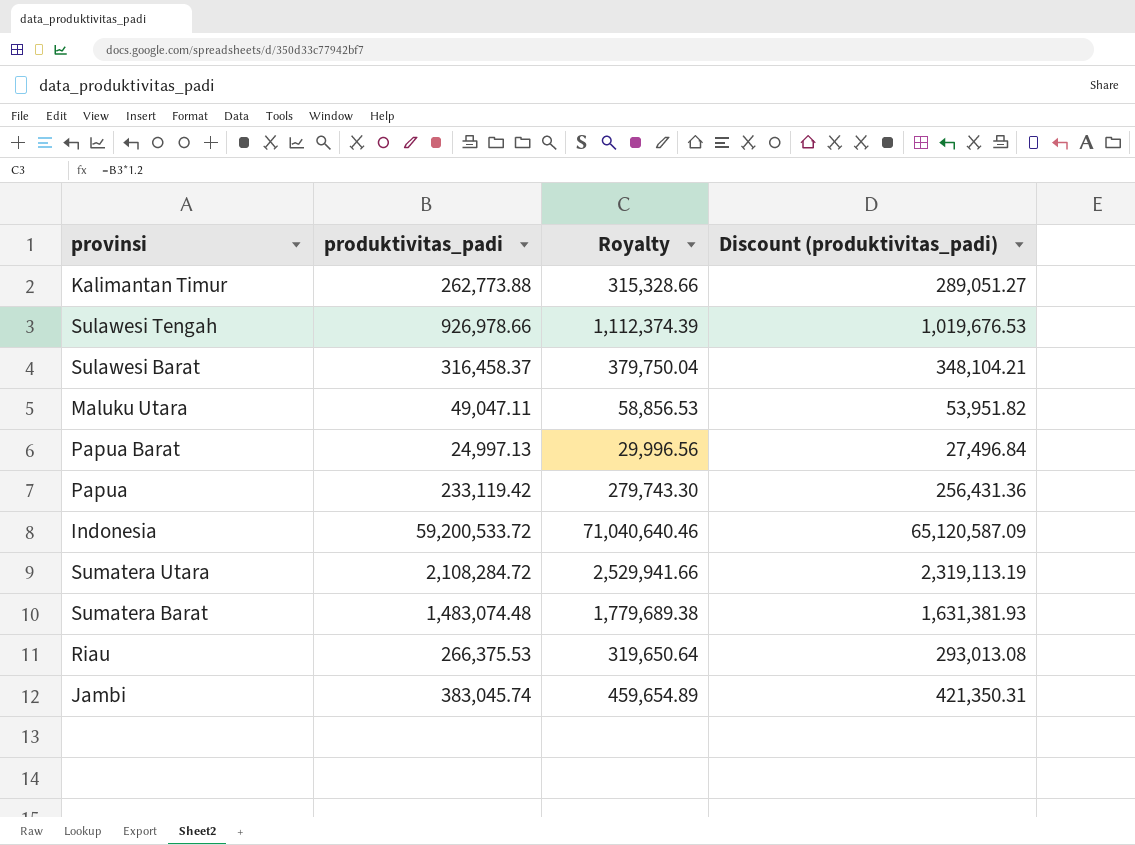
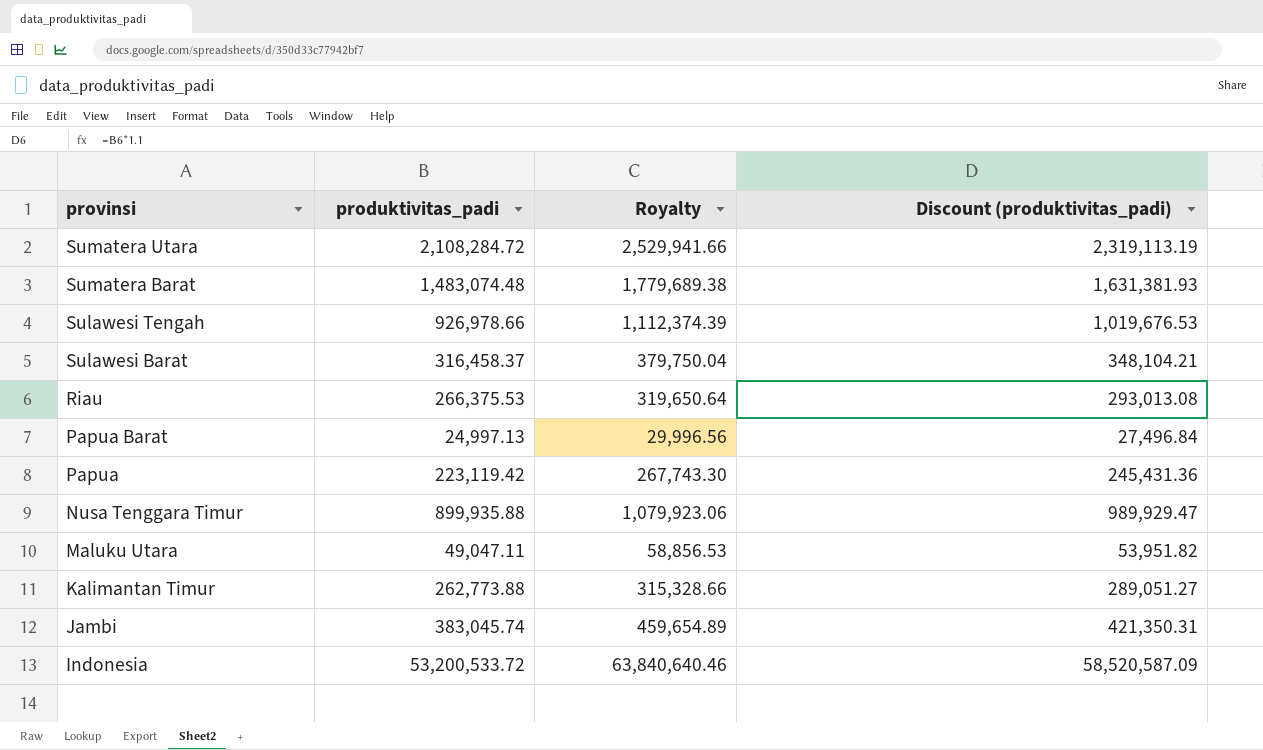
row order: none -> provinsi descending
Papua | produktivitas_padi: 233,119.42 -> 223,119.42
Papua | Royalty: 279,743.30 -> 267,743.30
Papua | Discount (produktivitas_padi): 256,431.36 -> 245,431.36
row Nusa Tenggara Timur: none -> 899,935.88 | 1,079,923.06 | 989,929.47
Indonesia | produktivitas_padi: 59,200,533.72 -> 53,200,533.72
Indonesia | Royalty: 71,040,640.46 -> 63,840,640.46
Indonesia | Discount (produktivitas_padi): 65,120,587.09 -> 58,520,587.09

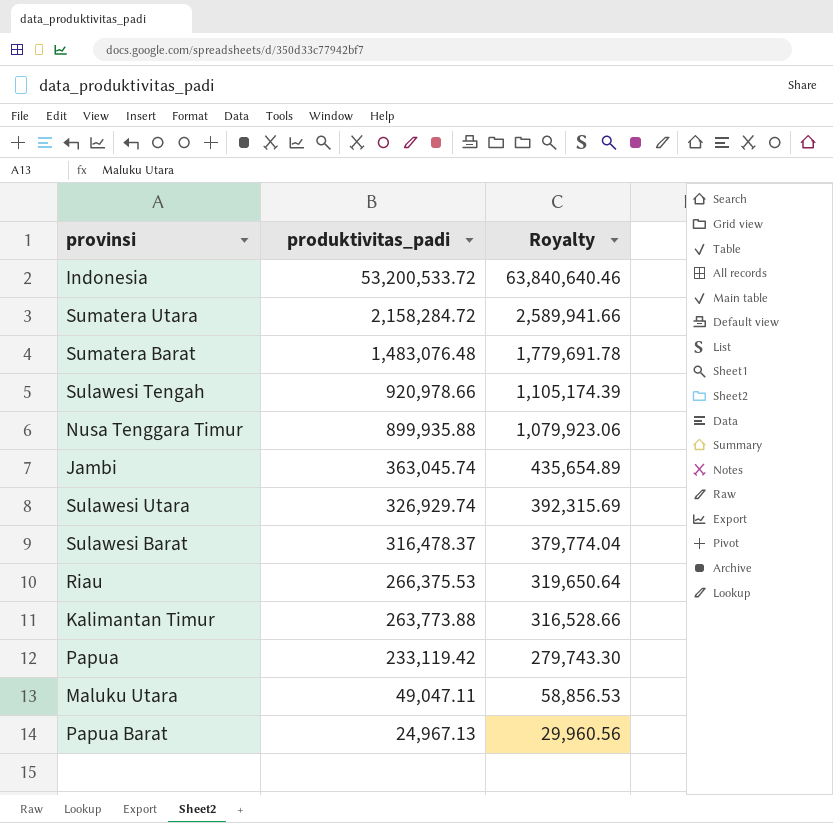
row order: provinsi descending -> produktivitas_padi descending
column Discount (produktivitas_padi) | formula: [produktivitas_padi] * 1.1 -> none
Sumatera Utara | produktivitas_padi: 2,108,284.72 -> 2,158,284.72
Sumatera Utara | Royalty: 2,529,941.66 -> 2,589,941.66
Sumatera Barat | produktivitas_padi: 1,483,074.48 -> 1,483,076.48
Sumatera Barat | Royalty: 1,779,689.38 -> 1,779,691.78
Sulawesi Tengah | produktivitas_padi: 926,978.66 -> 920,978.66
Sulawesi Tengah | Royalty: 1,112,374.39 -> 1,105,174.39
Jambi | produktivitas_padi: 383,045.74 -> 363,045.74
Jambi | Royalty: 459,654.89 -> 435,654.89
row Sulawesi Utara: none -> 326,929.74 | 392,315.69
Sulawesi Barat | produktivitas_padi: 316,458.37 -> 316,478.37
Sulawesi Barat | Royalty: 379,750.04 -> 379,774.04
Kalimantan Timur | produktivitas_padi: 262,773.88 -> 263,773.88
Kalimantan Timur | Royalty: 315,328.66 -> 316,528.66
Papua | produktivitas_padi: 223,119.42 -> 233,119.42
Papua | Royalty: 267,743.30 -> 279,743.30
Papua Barat | produktivitas_padi: 24,997.13 -> 24,967.13
Papua Barat | Royalty: 29,996.56 -> 29,960.56

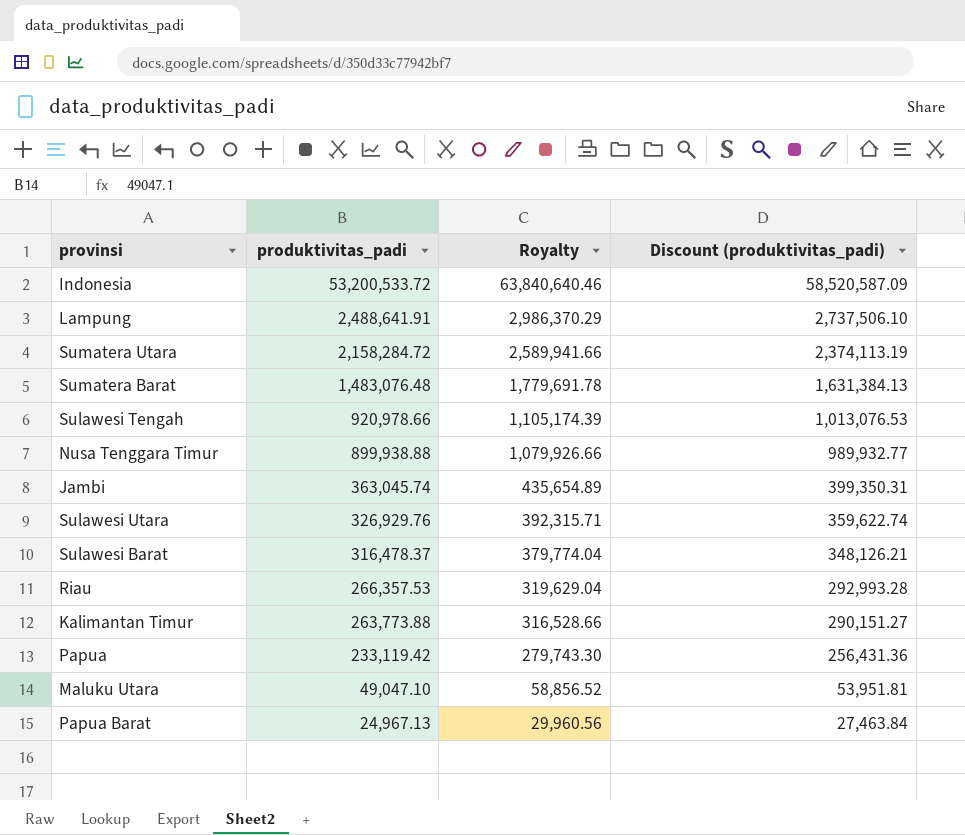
column Discount (produktivitas_padi) | formula: none -> [produktivitas_padi] * 1.1
row Lampung: none -> 2,488,641.91 | 2,986,370.29 | 2,737,506.10
Nusa Tenggara Timur | produktivitas_padi: 899,935.88 -> 899,938.88
Nusa Tenggara Timur | Royalty: 1,079,923.06 -> 1,079,926.66
Sulawesi Utara | produktivitas_padi: 326,929.74 -> 326,929.76
Sulawesi Utara | Royalty: 392,315.69 -> 392,315.71
Riau | produktivitas_padi: 266,375.53 -> 266,357.53
Riau | Royalty: 319,650.64 -> 319,629.04
Maluku Utara | produktivitas_padi: 49,047.11 -> 49,047.10
Maluku Utara | Royalty: 58,856.53 -> 58,856.52

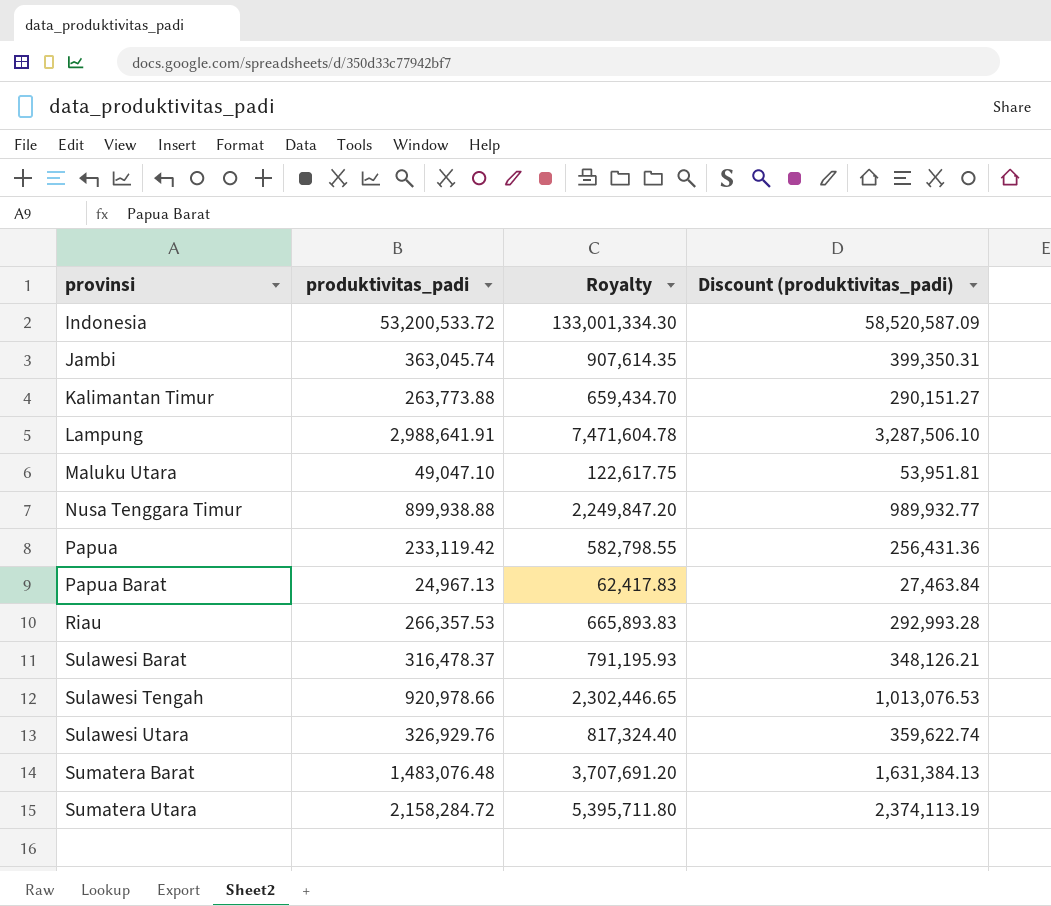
row order: produktivitas_padi descending -> provinsi ascending
column Royalty | formula: [produktivitas_padi] * 1.2 -> [produktivitas_padi] * 2.5
Lampung | produktivitas_padi: 2,488,641.91 -> 2,988,641.91
Lampung | Discount (produktivitas_padi): 2,737,506.10 -> 3,287,506.10

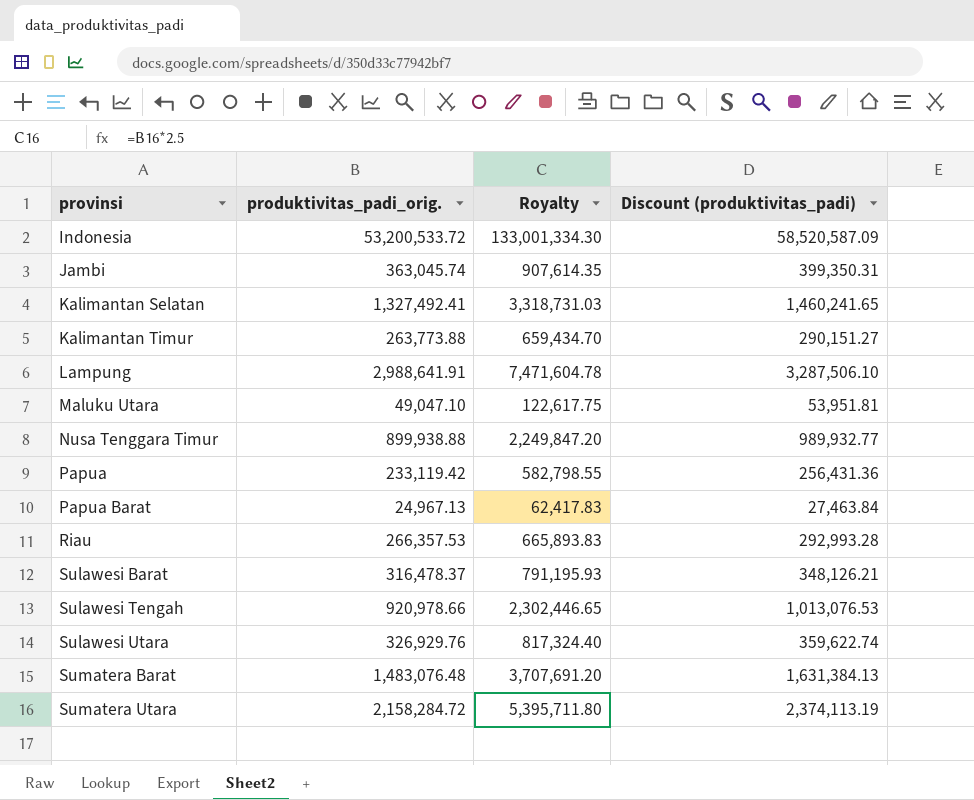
column name: produktivitas_padi -> produktivitas_padi_orig.
row Kalimantan Selatan: none -> 1,327,492.41 | 3,318,731.03 | 1,460,241.65

